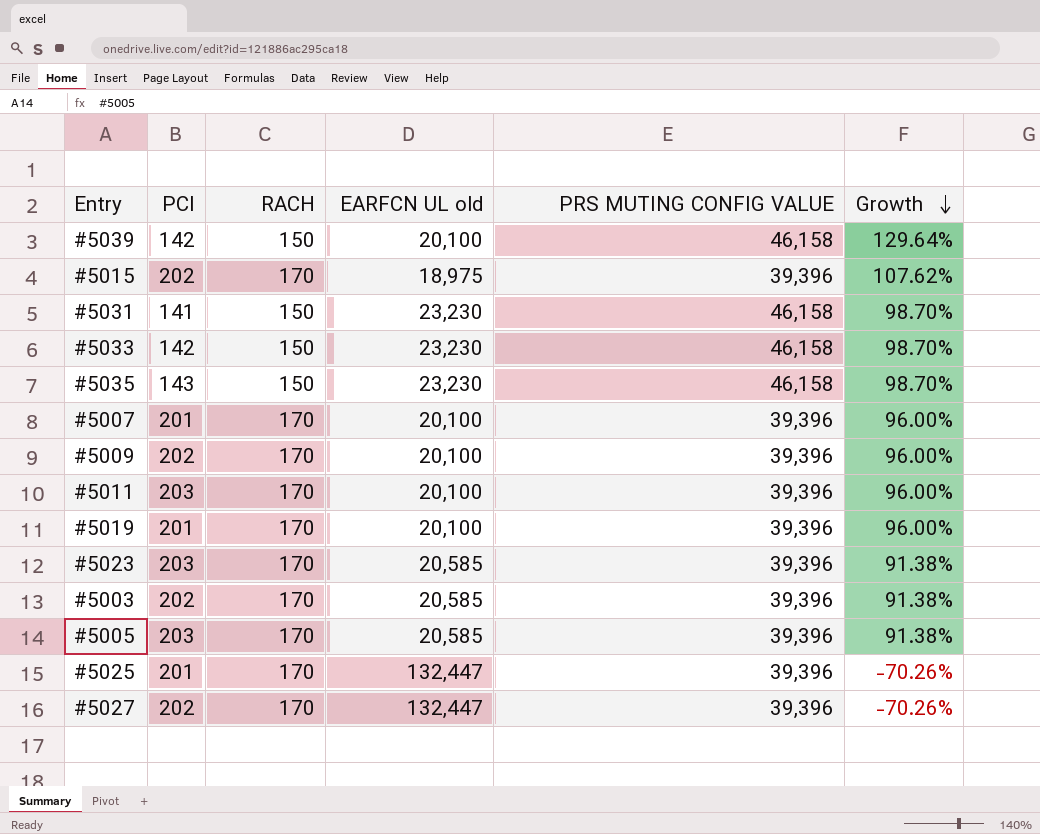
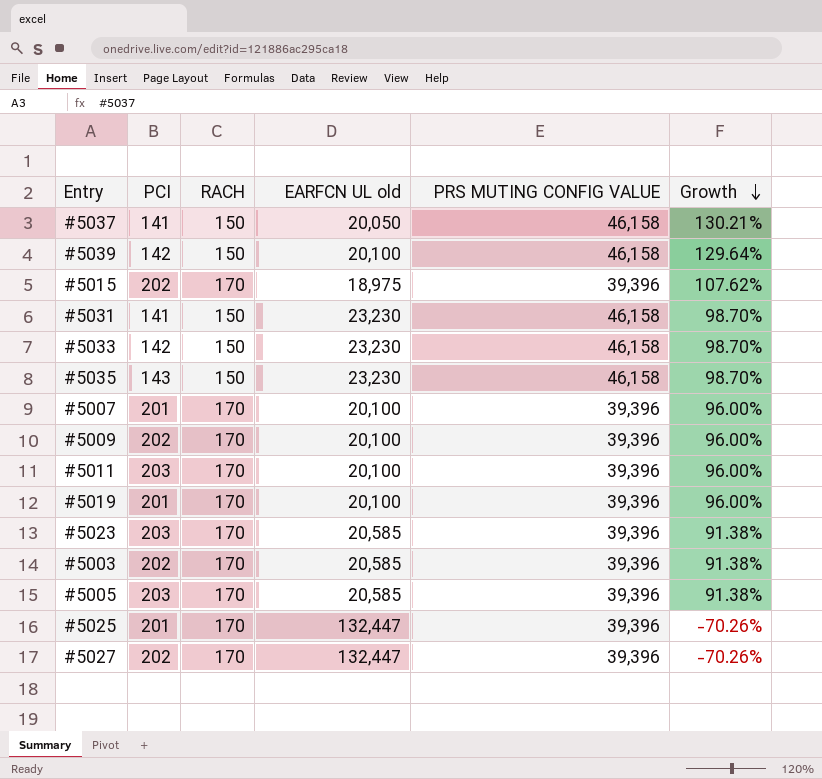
row #5037: none -> 141 | 150 | 20,050 | 46,158 | 130.21%

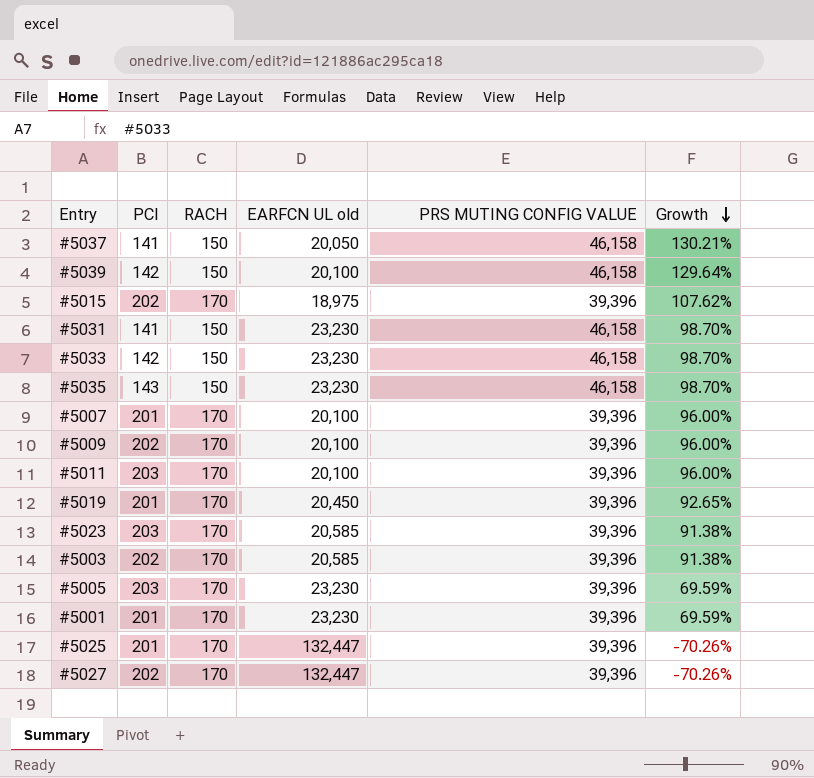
#5019 | EARFCN UL old: 20,100 -> 20,450
#5019 | Growth: 96.00% -> 92.65%
#5005 | EARFCN UL old: 20,585 -> 23,230
#5005 | Growth: 91.38% -> 69.59%
row #5001: none -> 201 | 170 | 23,230 | 39,396 | 69.59%

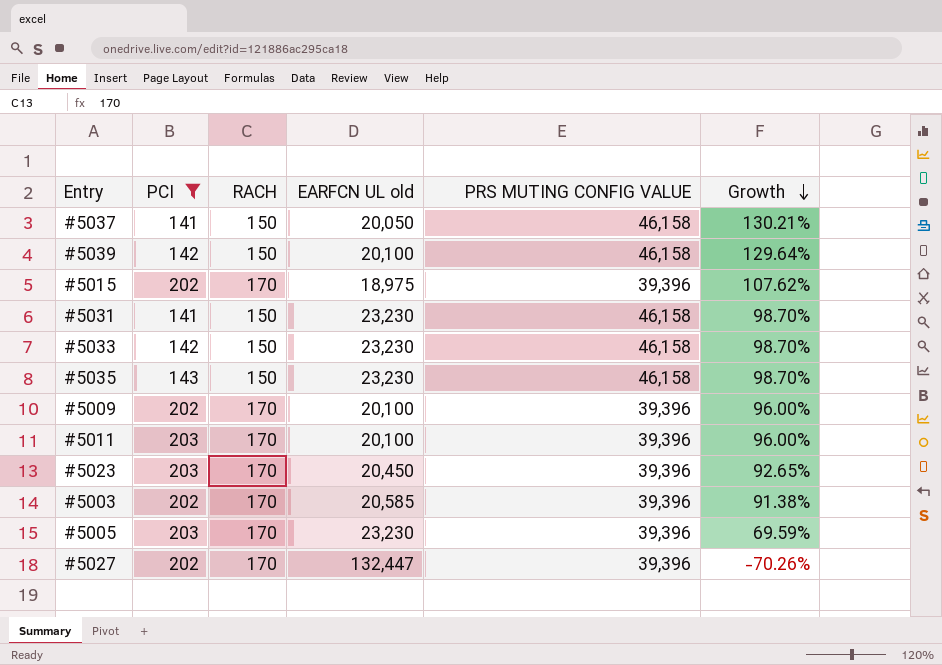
filter: none -> PCI != 201
#5023 | EARFCN UL old: 20,585 -> 20,450
#5023 | Growth: 91.38% -> 92.65%

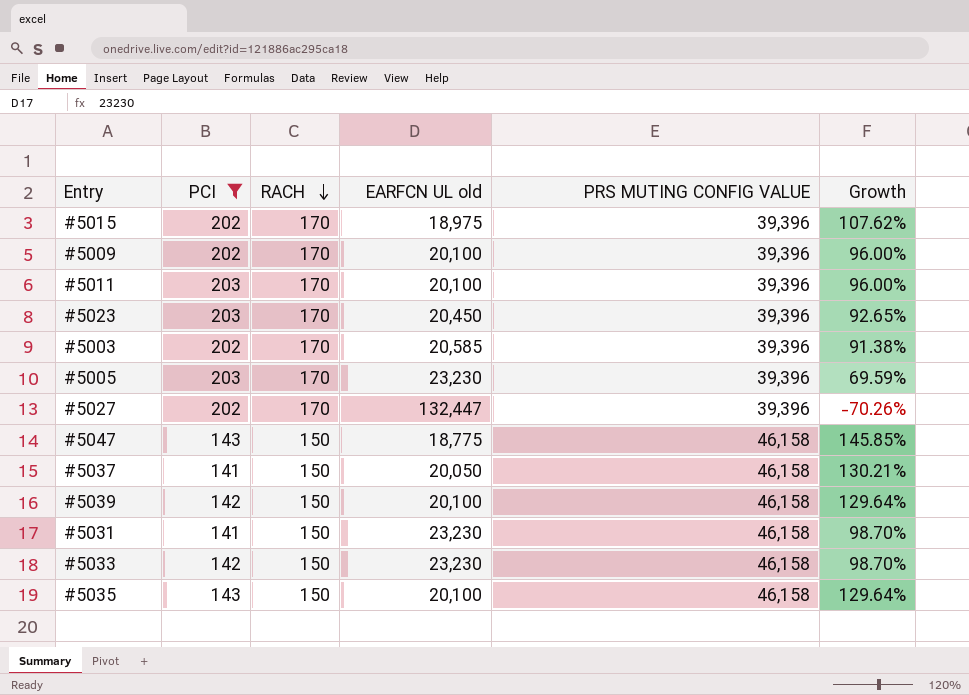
row order: Growth descending -> RACH descending
row #5047: none -> 143 | 150 | 18,775 | 46,158 | 145.85%
#5035 | EARFCN UL old: 23,230 -> 20,100
#5035 | Growth: 98.70% -> 129.64%

